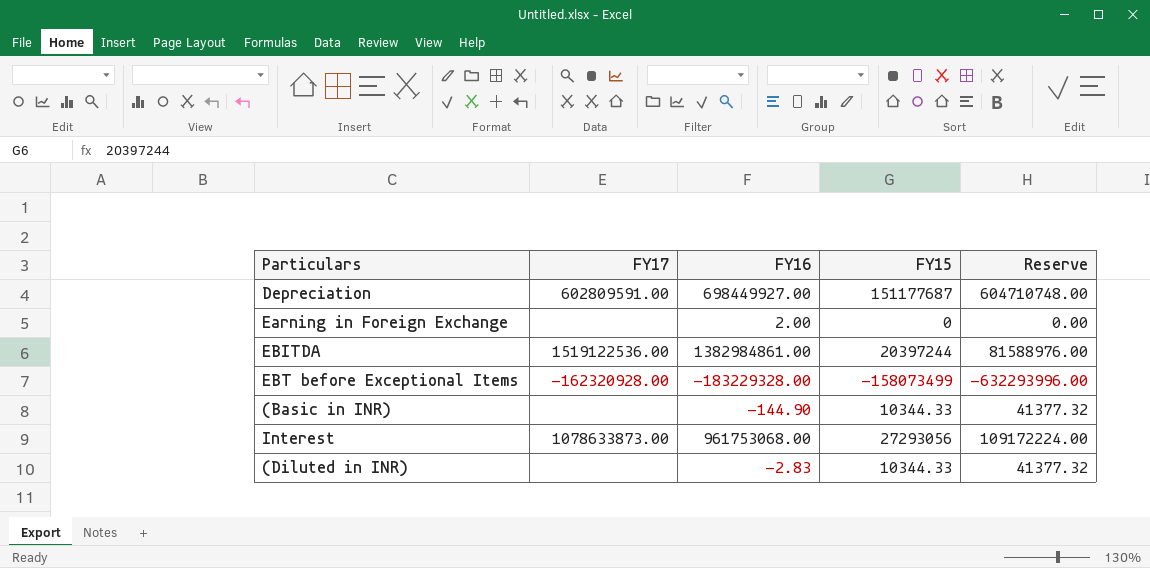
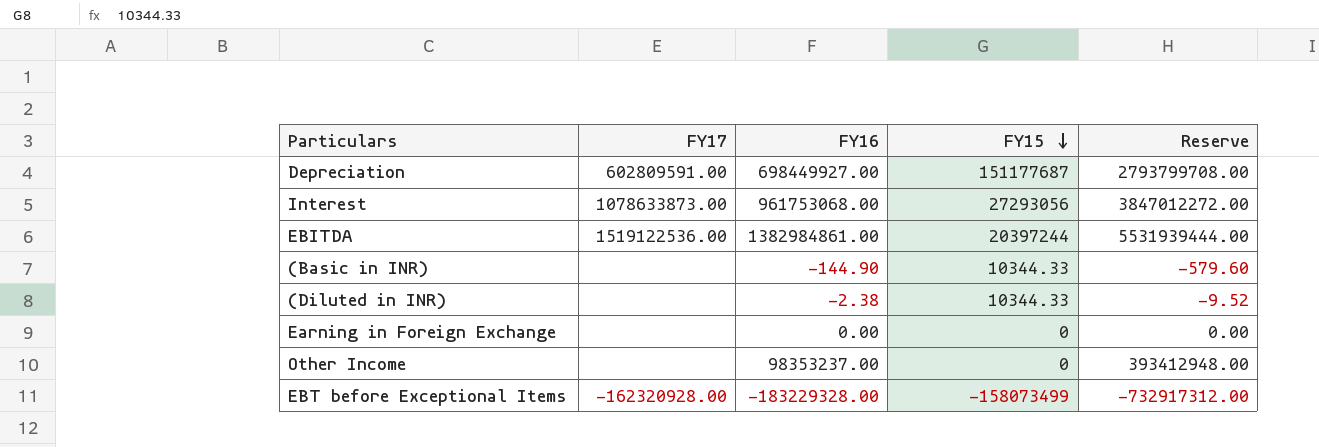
row order: none -> FY15 descending
column Reserve | formula: [FY15] * 4 -> [FY16] * 4
(Diluted in INR) | FY16: -2.83 -> -2.38
Earning in Foreign Exchange | FY16: 2.00 -> 0.00
row Other Income: none -> none | 98353237.00 | 0 | 393412948.00

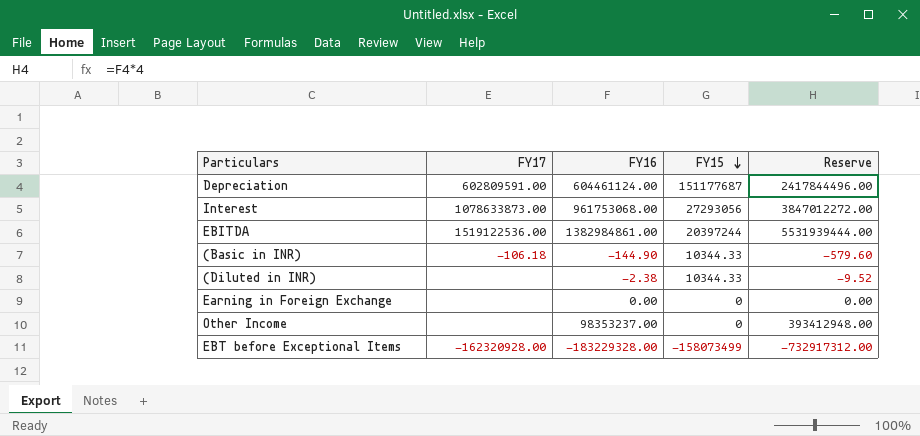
Depreciation | FY16: 698449927.00 -> 604461124.00
Depreciation | Reserve: 2793799708.00 -> 2417844496.00
(Basic in INR) | FY17: none -> -106.18

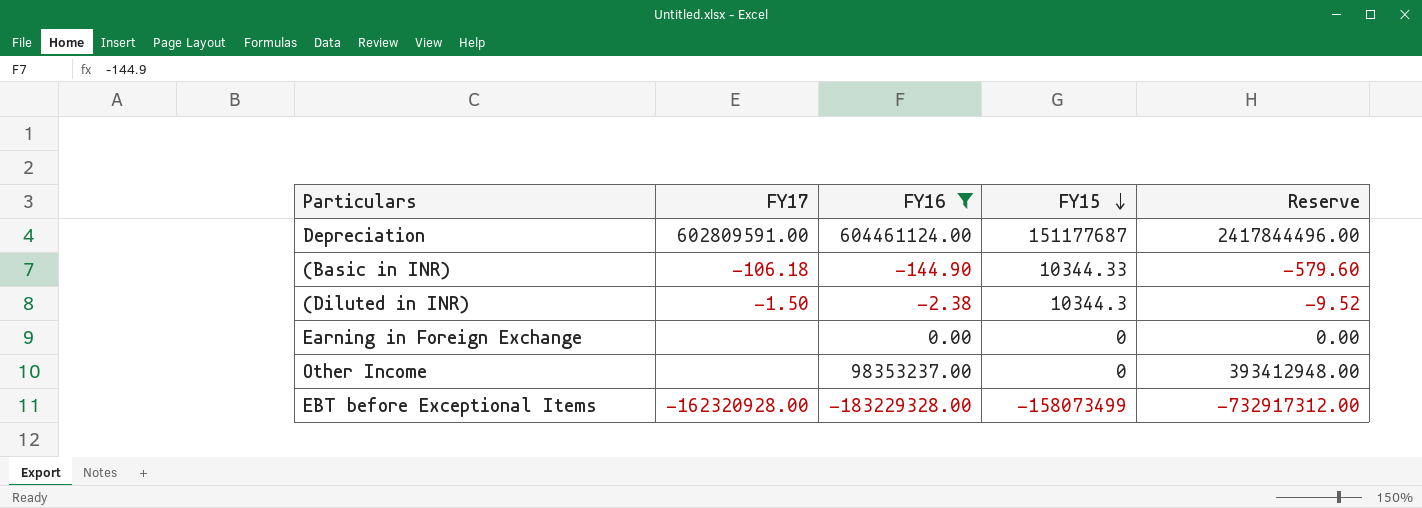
filter: none -> FY16 <= 604461124.00
(Diluted in INR) | FY17: none -> -1.50
(Diluted in INR) | FY15: 10344.33 -> 10344.3

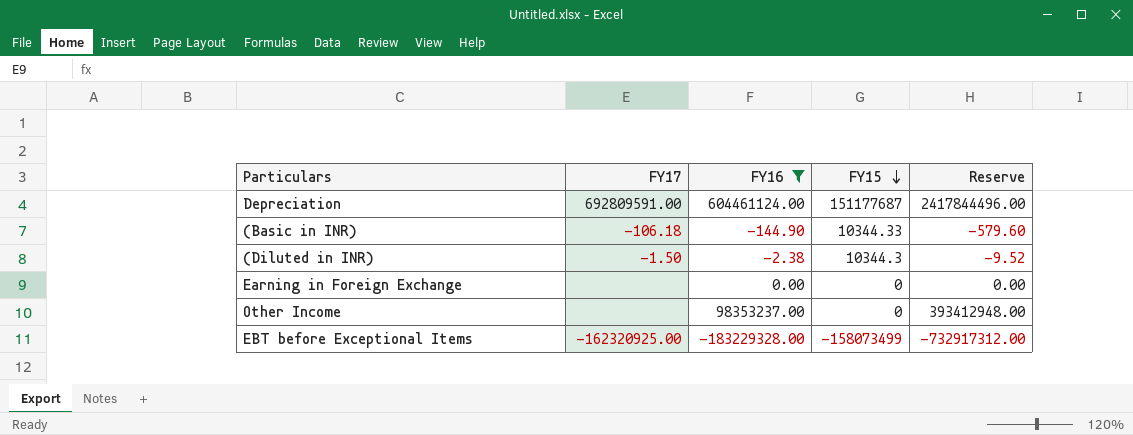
Depreciation | FY17: 602809591.00 -> 692809591.00
EBT before Exceptional Items | FY17: -162320928.00 -> -162320925.00

